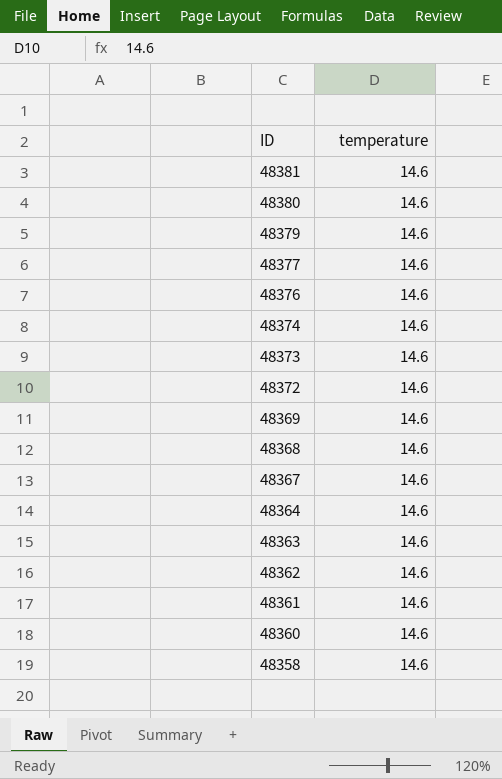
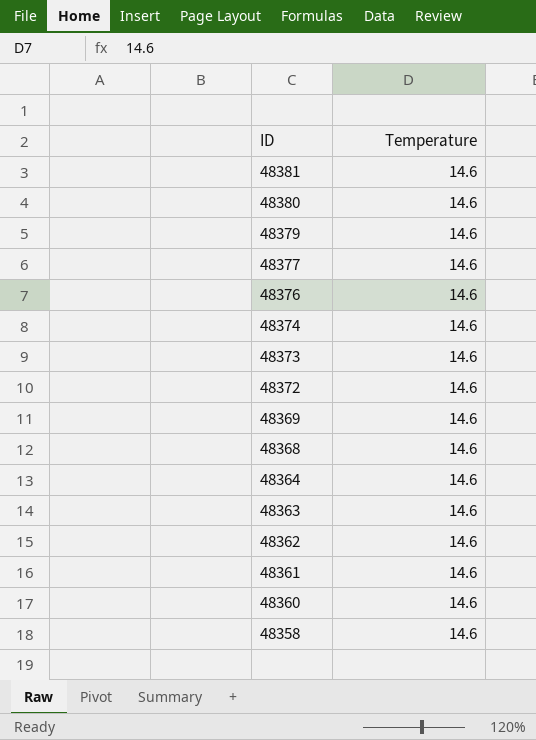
column name: temperature -> Temperature
row 48367: 14.6 -> none

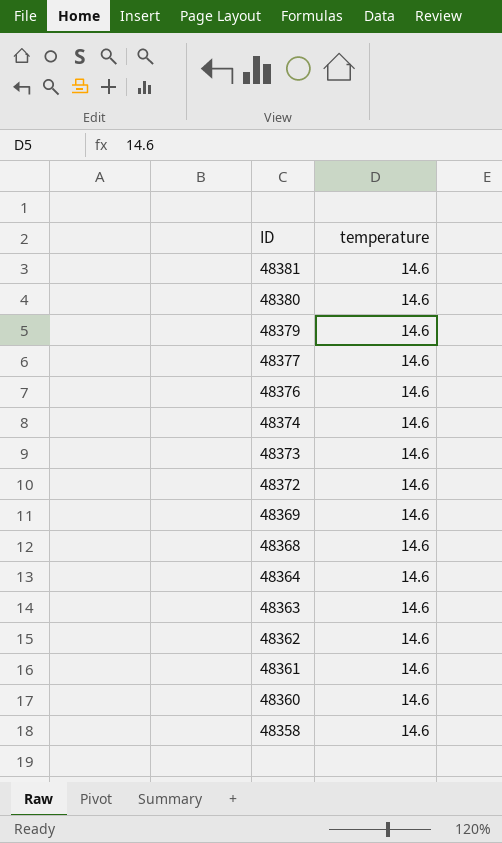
column name: Temperature -> temperature

